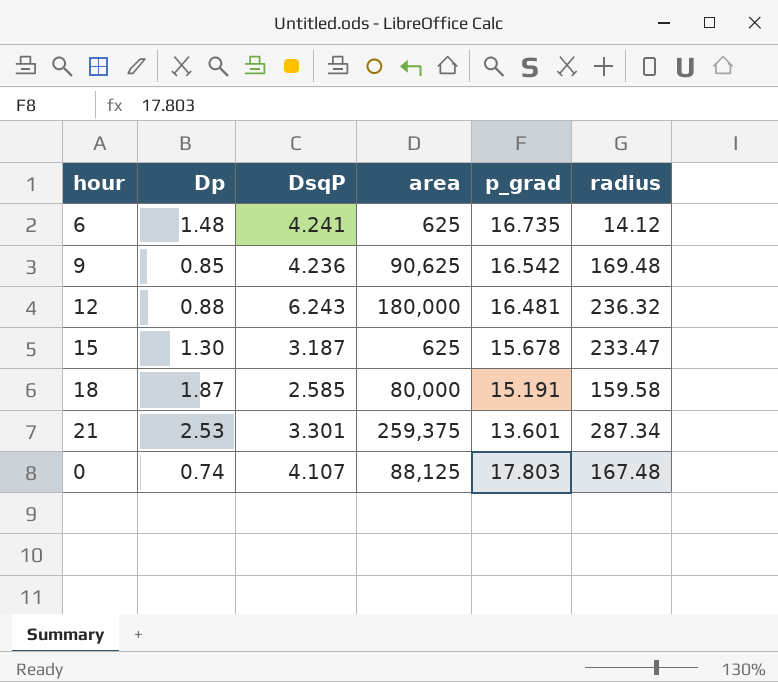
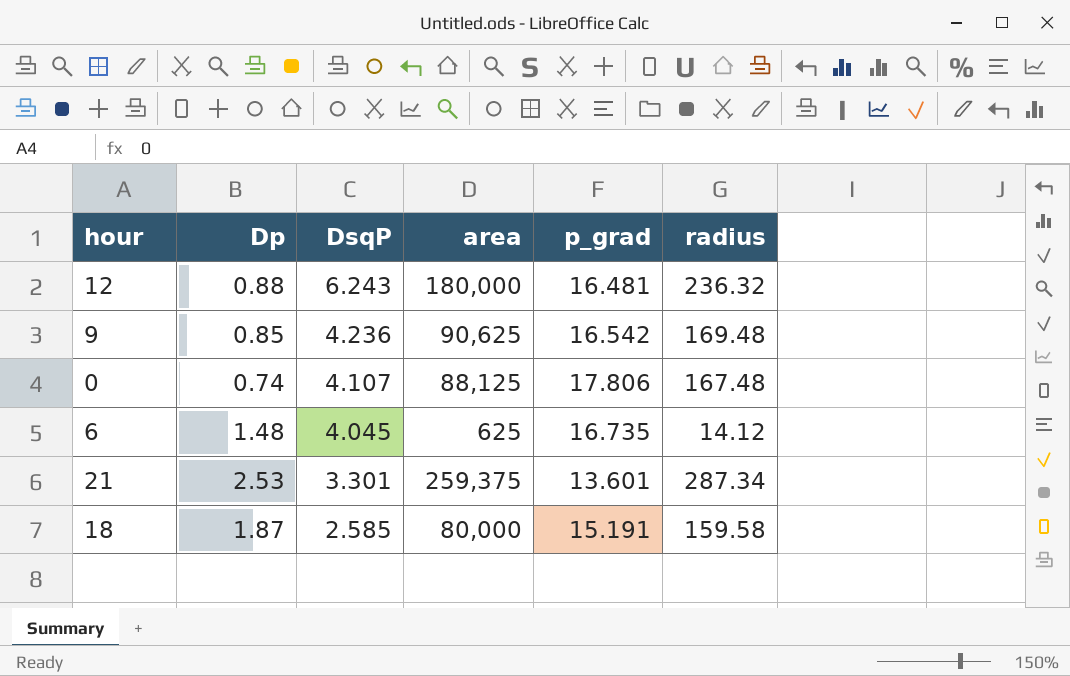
row order: none -> DsqP descending
row 15: 1.30 | 3.187 | 625 | 15.678 | 233.47 -> none
0 | p_grad: 17.803 -> 17.806
6 | DsqP: 4.241 -> 4.045

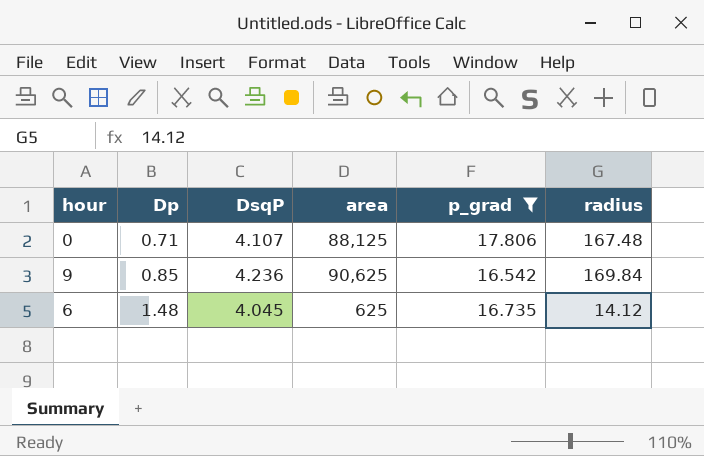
filter: none -> p_grad >= 16.542
row order: DsqP descending -> Dp ascending
0 | Dp: 0.74 -> 0.71
9 | radius: 169.48 -> 169.84

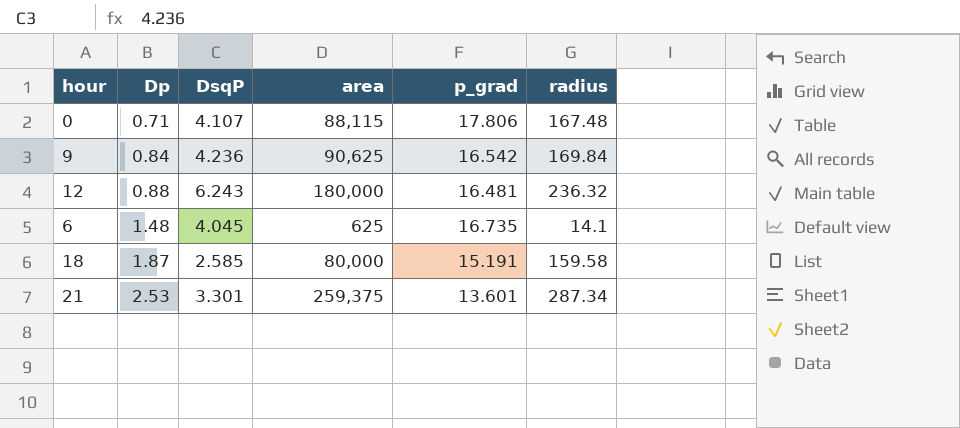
filter: p_grad >= 16.542 -> none
0 | area: 88,125 -> 88,115
9 | Dp: 0.85 -> 0.84
6 | radius: 14.12 -> 14.1

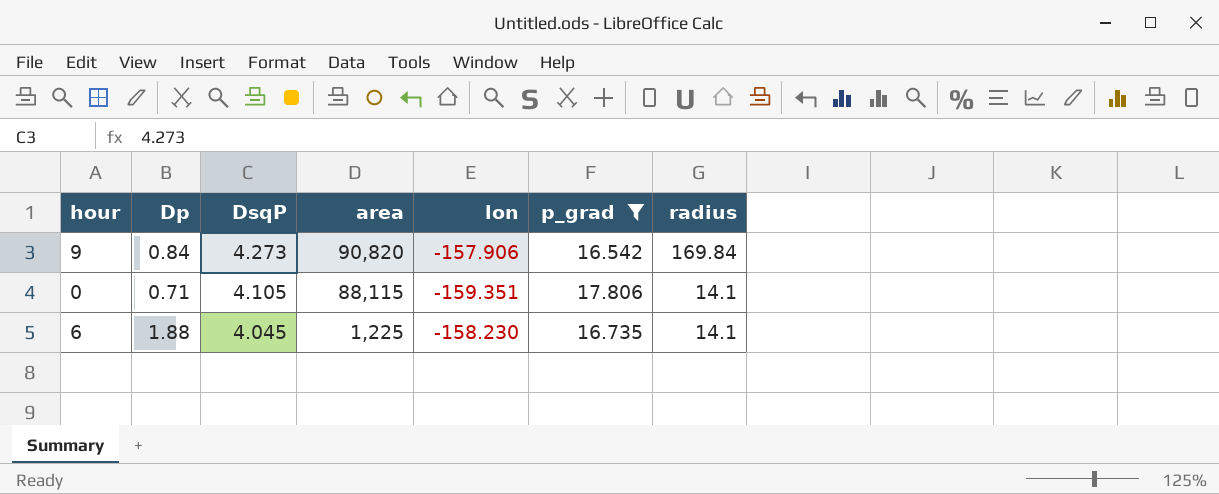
filter: none -> p_grad >= 16.542
row order: Dp ascending -> DsqP descending
column lon | position: none -> 5
9 | DsqP: 4.236 -> 4.273
9 | area: 90,625 -> 90,820
0 | DsqP: 4.107 -> 4.105
0 | radius: 167.48 -> 14.1
6 | Dp: 1.48 -> 1.88
6 | area: 625 -> 1,225

